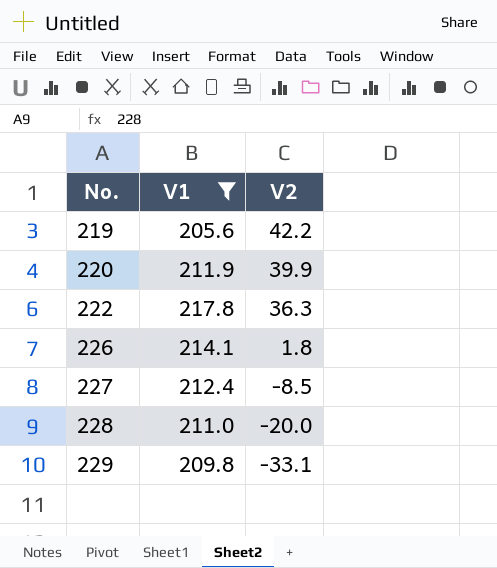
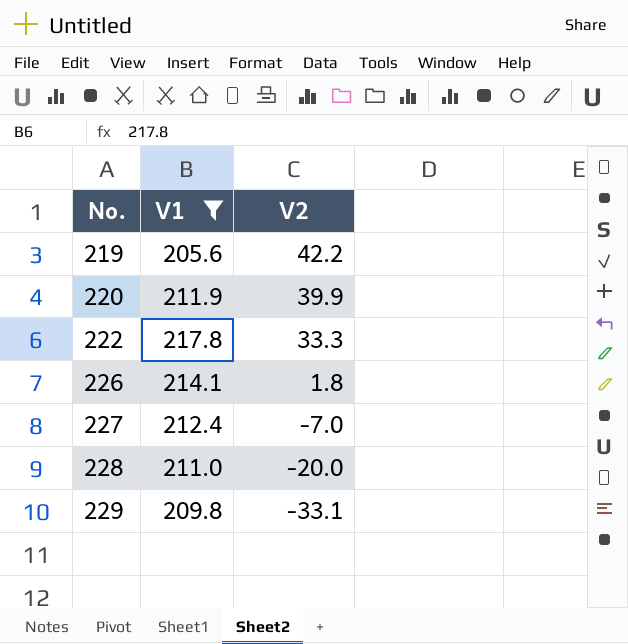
222 | V2: 36.3 -> 33.3
227 | V2: -8.5 -> -7.0

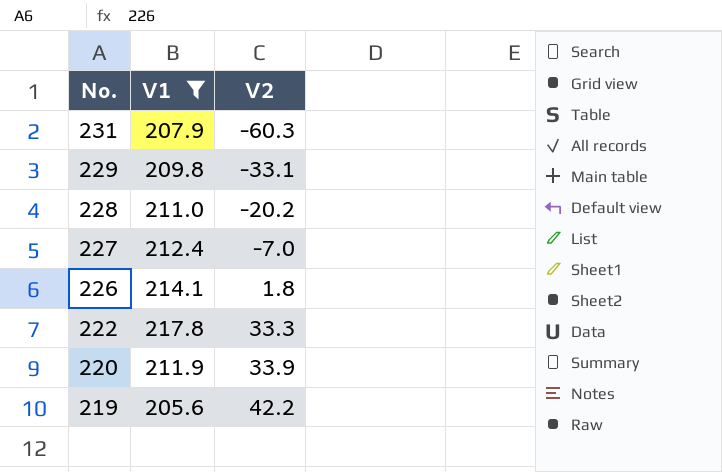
row order: No. ascending -> No. descending
row 231: none -> 207.9 | -60.3
228 | V2: -20.0 -> -20.2
220 | V2: 39.9 -> 33.9

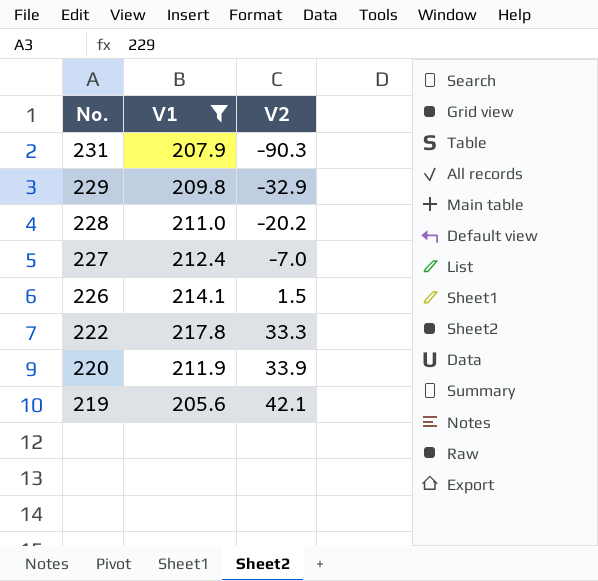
231 | V2: -60.3 -> -90.3
229 | V2: -33.1 -> -32.9
226 | V2: 1.8 -> 1.5
219 | V2: 42.2 -> 42.1

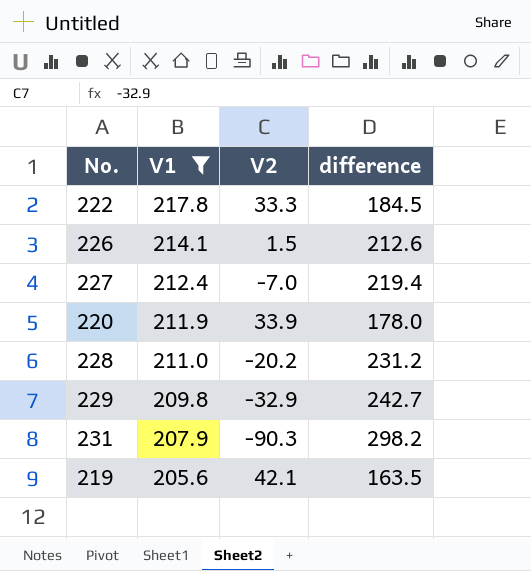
row order: No. descending -> V1 descending
column difference | formula: none -> [V1] - [V2]

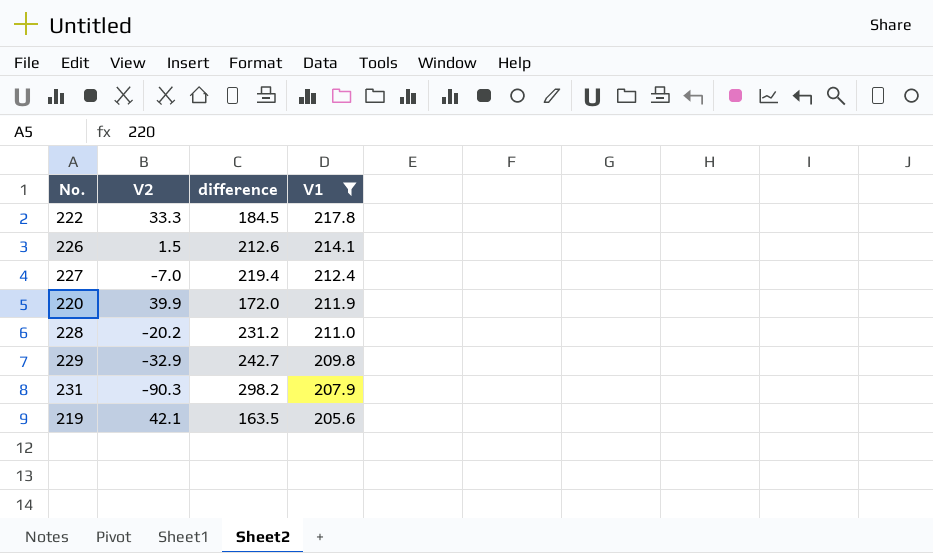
column V1 | position: 2 -> 4
220 | V2: 33.9 -> 39.9
220 | difference: 178.0 -> 172.0

